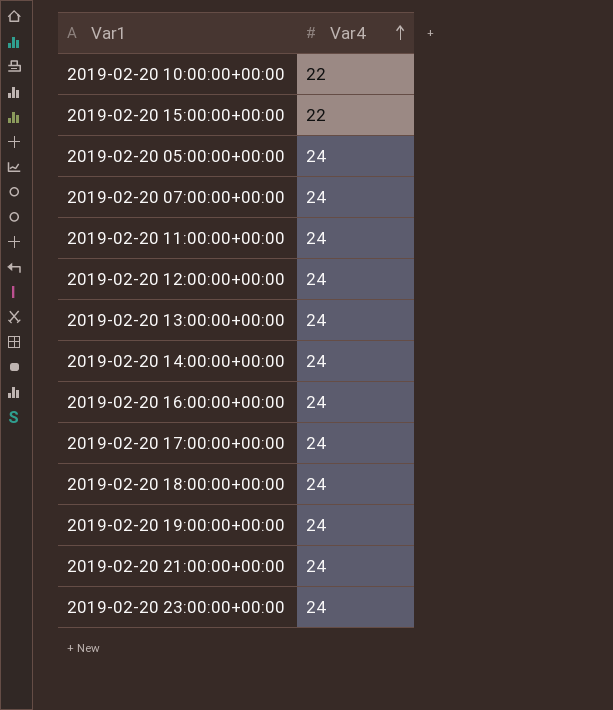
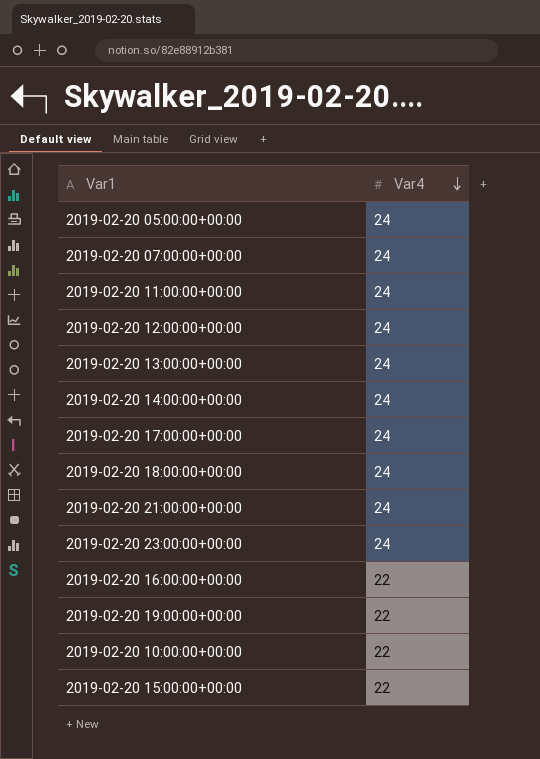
row order: Var4 ascending -> Var4 descending
2019-02-20 16:00:00+00:00 | Var4: 24 -> 22
2019-02-20 19:00:00+00:00 | Var4: 24 -> 22

